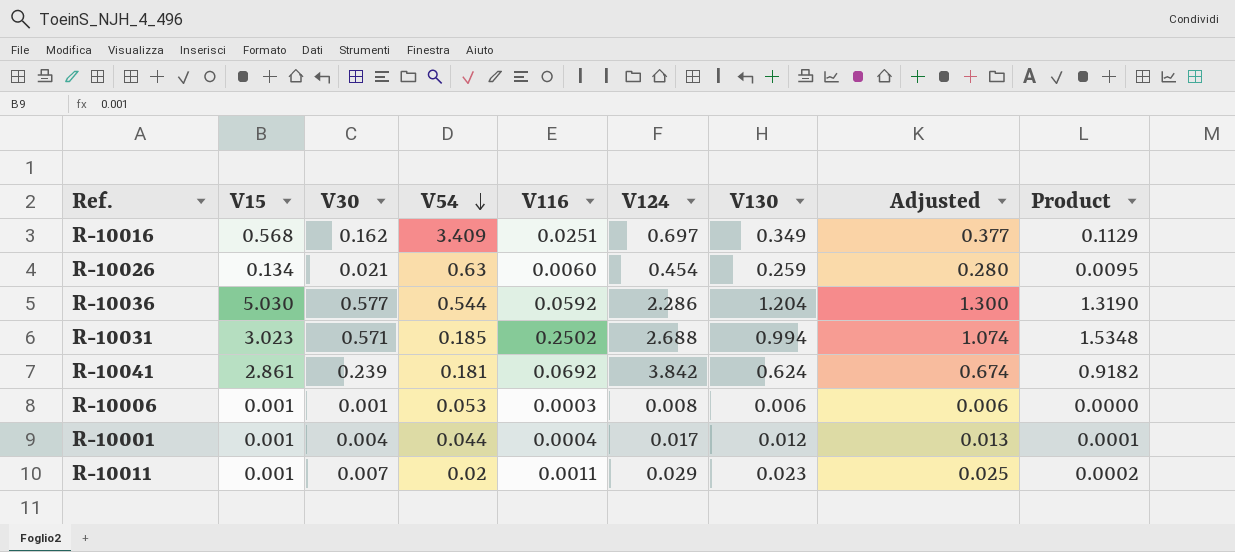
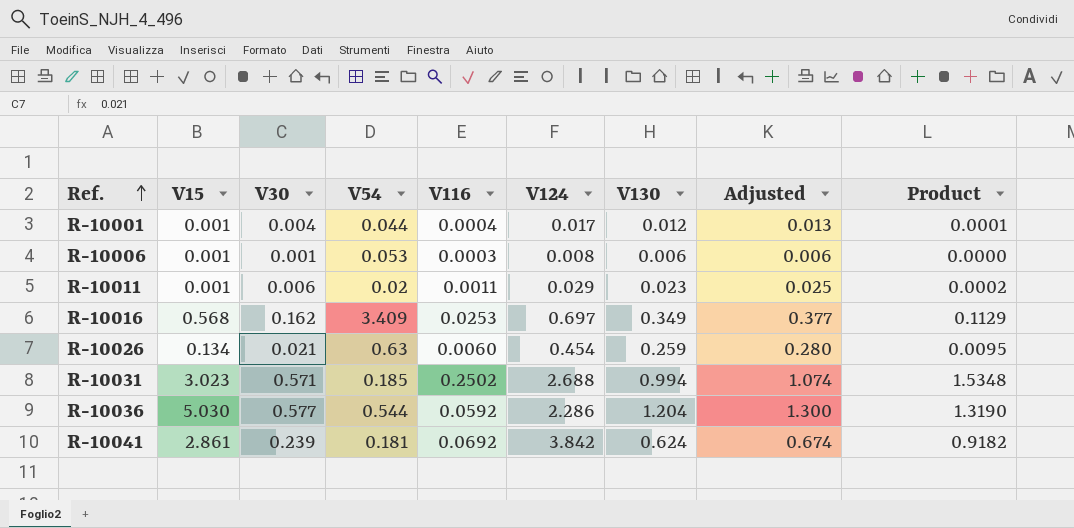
row order: V54 descending -> Ref. ascending
R-10011 | V30: 0.007 -> 0.006
R-10016 | V116: 0.0251 -> 0.0253

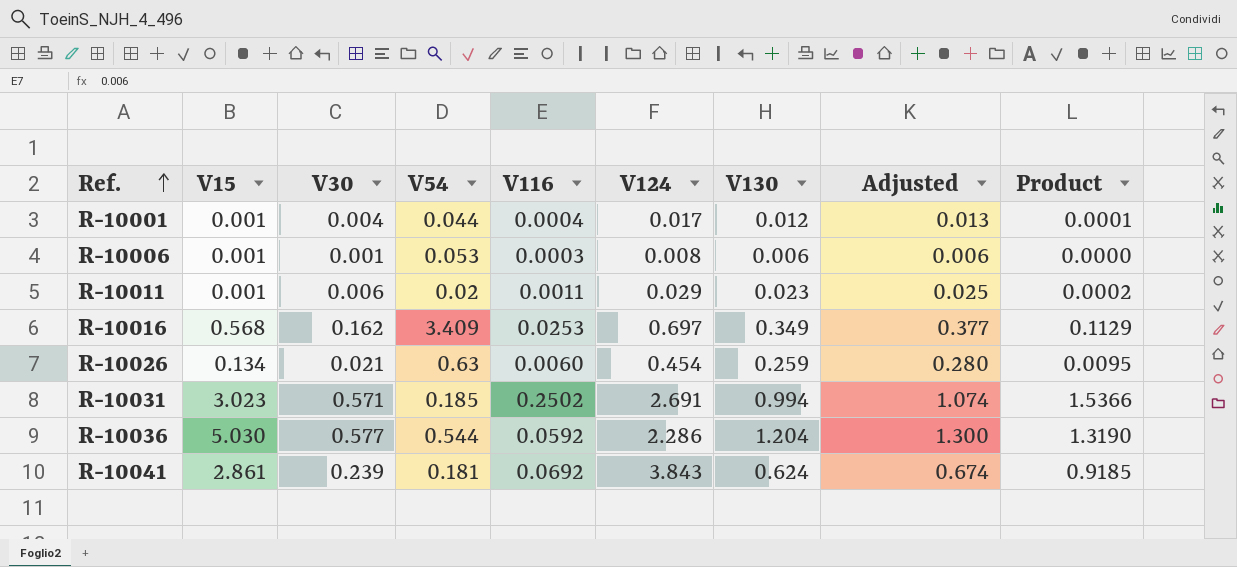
R-10031 | V124: 2.688 -> 2.691
R-10031 | Product: 1.5348 -> 1.5366
R-10041 | V124: 3.842 -> 3.843
R-10041 | Product: 0.9182 -> 0.9185

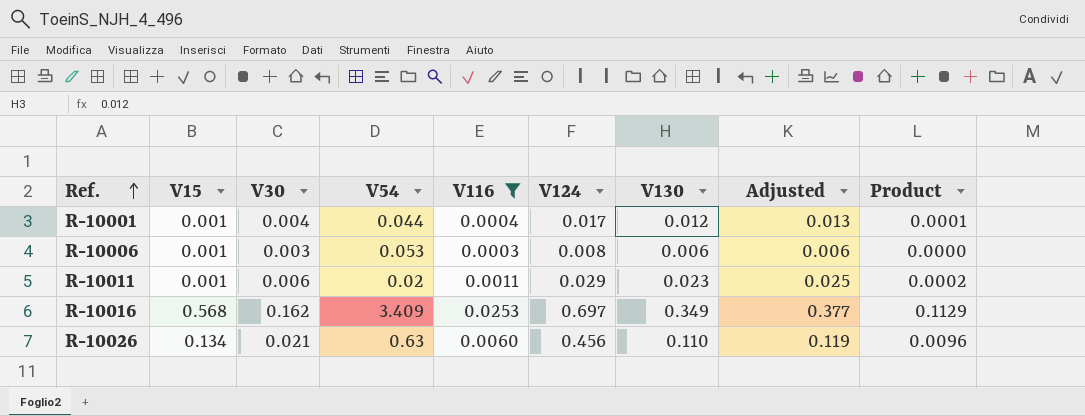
filter: none -> V116 <= 0.0253
R-10006 | V30: 0.001 -> 0.003
R-10026 | V124: 0.454 -> 0.456
R-10026 | V130: 0.259 -> 0.110
R-10026 | Adjusted: 0.280 -> 0.119
R-10026 | Product: 0.0095 -> 0.0096

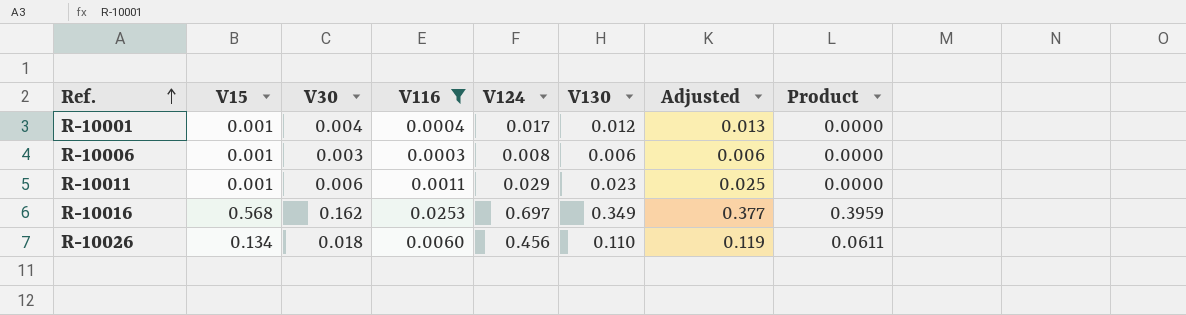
column V54 | position: 4 -> none
column Product | formula: [V30] * [V124] -> [V15] * [V124]
R-10026 | V30: 0.021 -> 0.018

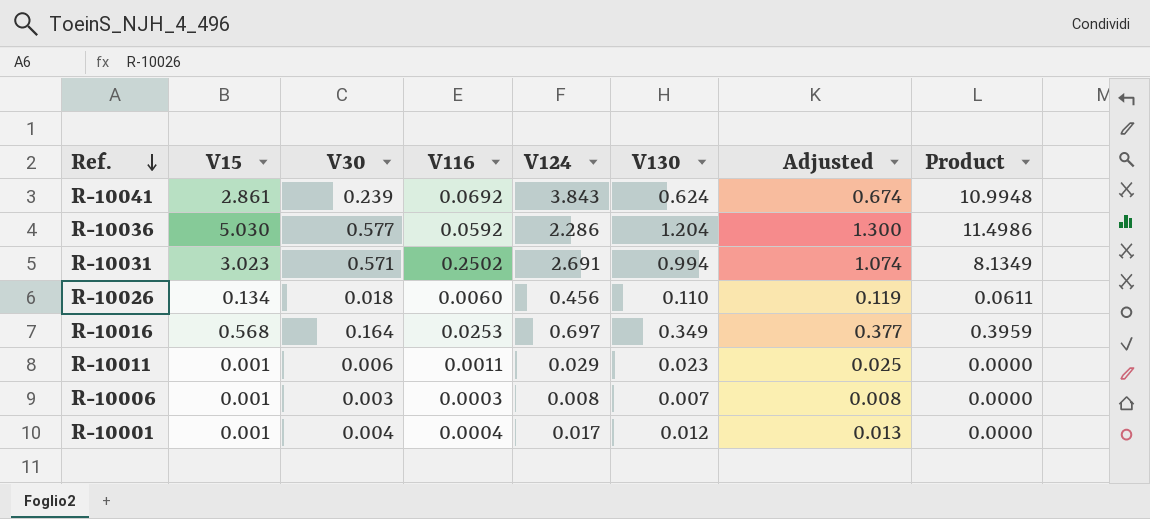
filter: V116 <= 0.0253 -> none
row order: Ref. ascending -> Ref. descending
R-10016 | V30: 0.162 -> 0.164
R-10006 | V130: 0.006 -> 0.007
R-10006 | Adjusted: 0.006 -> 0.008

